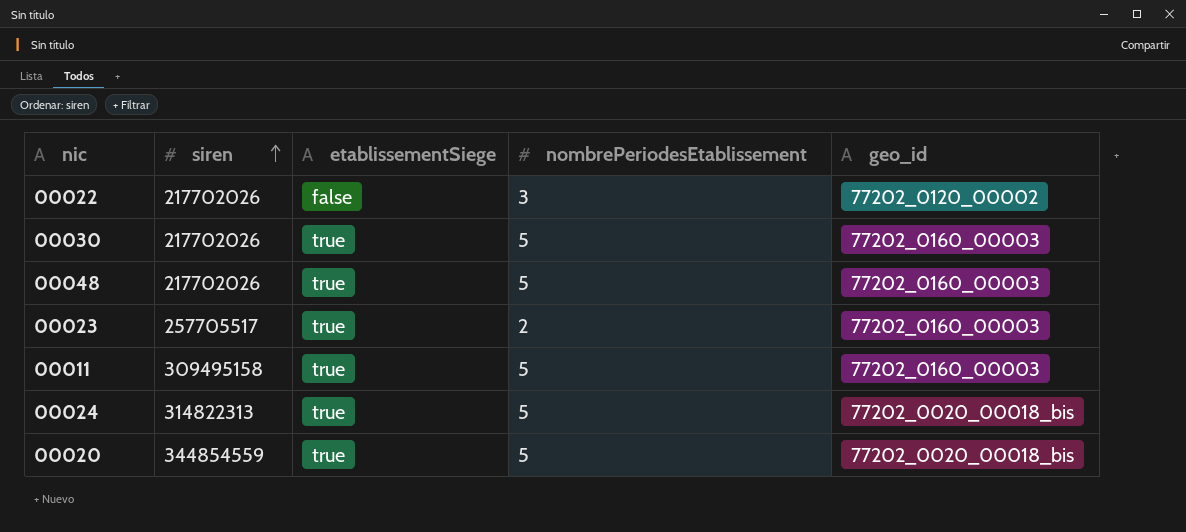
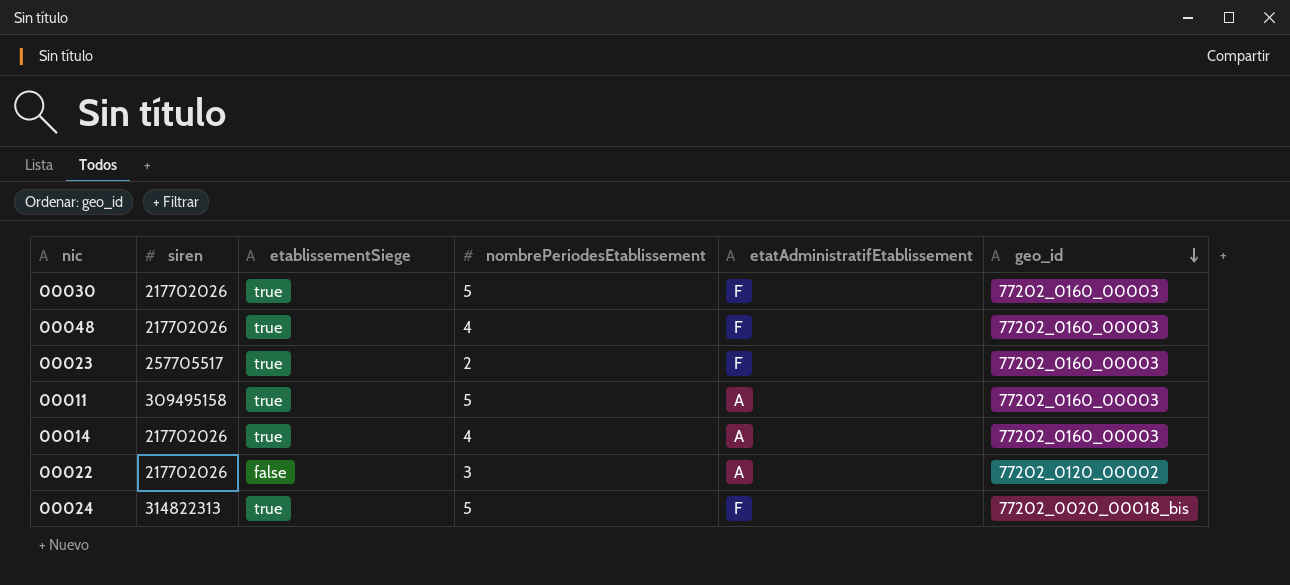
row order: siren ascending -> geo_id descending
column etatAdministratifEtablissement | position: none -> 5
row 00020: 344854559 | true | 5 | 77202_0020_00018_bis -> none
00048 | nombrePeriodesEtablissement: 5 -> 4
row 00014: none -> 217702026 | true | 4 | A | 77202_0160_00003

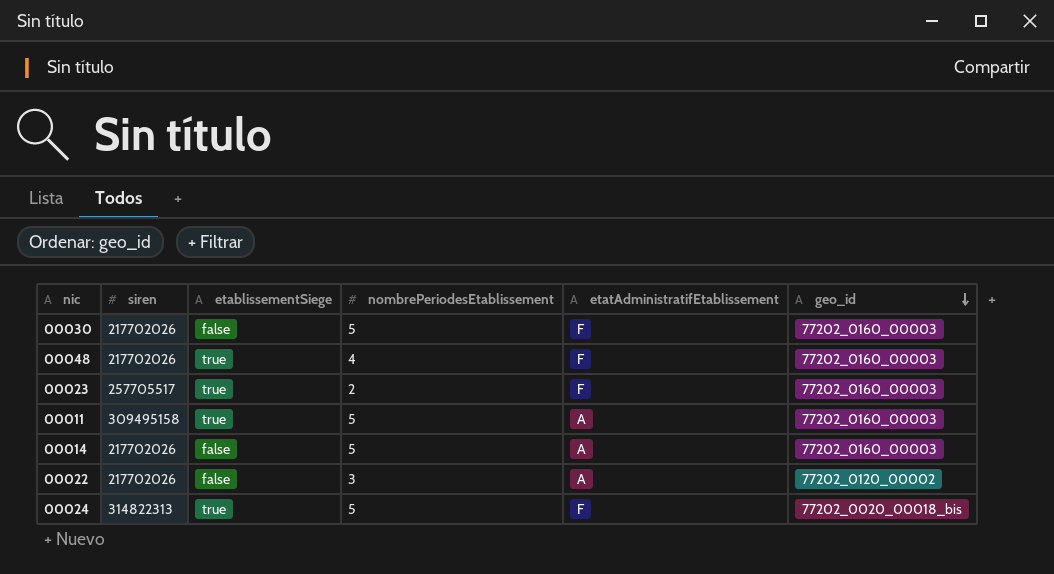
00030 | etablissementSiege: true -> false
00014 | etablissementSiege: true -> false
00014 | nombrePeriodesEtablissement: 4 -> 5

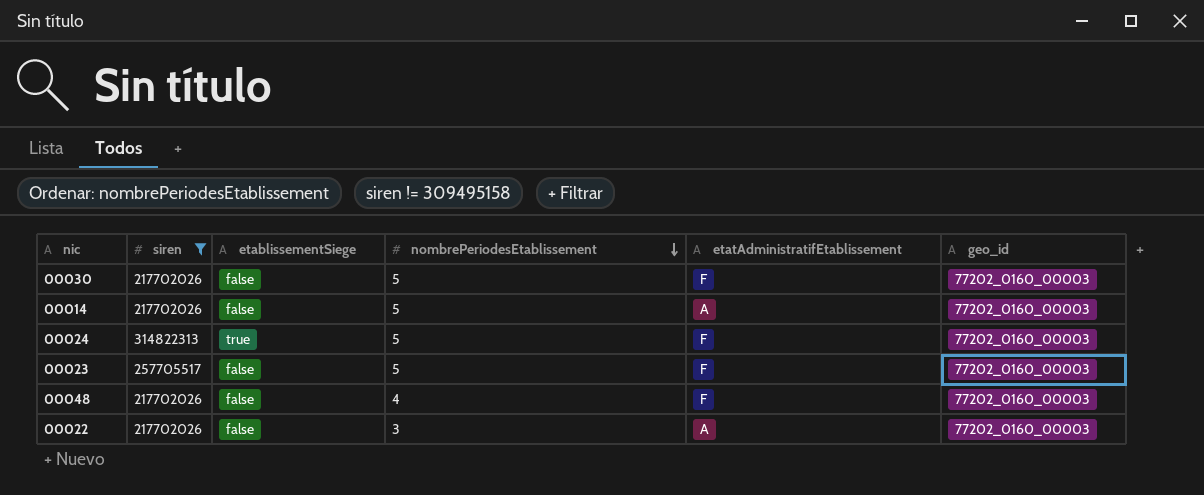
filter: none -> siren != 309495158
row order: geo_id descending -> nombrePeriodesEtablissement descending
00024 | geo_id: 77202_0020_00018_bis -> 77202_0160_00003
00023 | etablissementSiege: true -> false
00023 | nombrePeriodesEtablissement: 2 -> 5
00048 | etablissementSiege: true -> false
00022 | geo_id: 77202_0120_00002 -> 77202_0160_00003

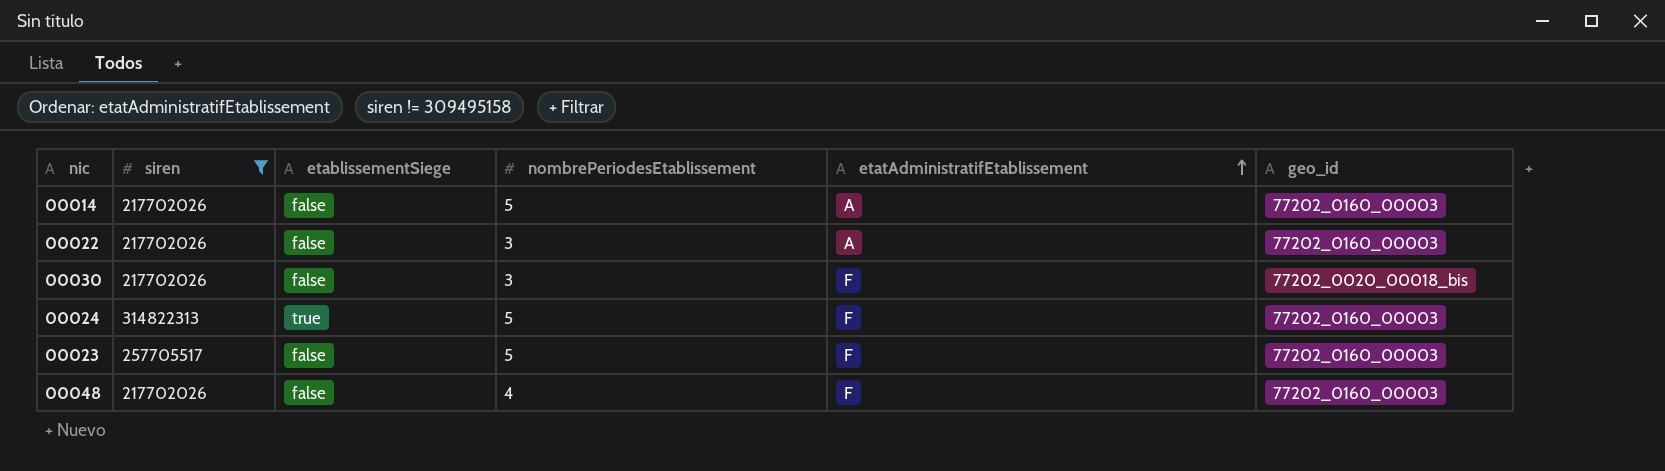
row order: nombrePeriodesEtablissement descending -> etatAdministratifEtablissement ascending
00030 | nombrePeriodesEtablissement: 5 -> 3
00030 | geo_id: 77202_0160_00003 -> 77202_0020_00018_bis

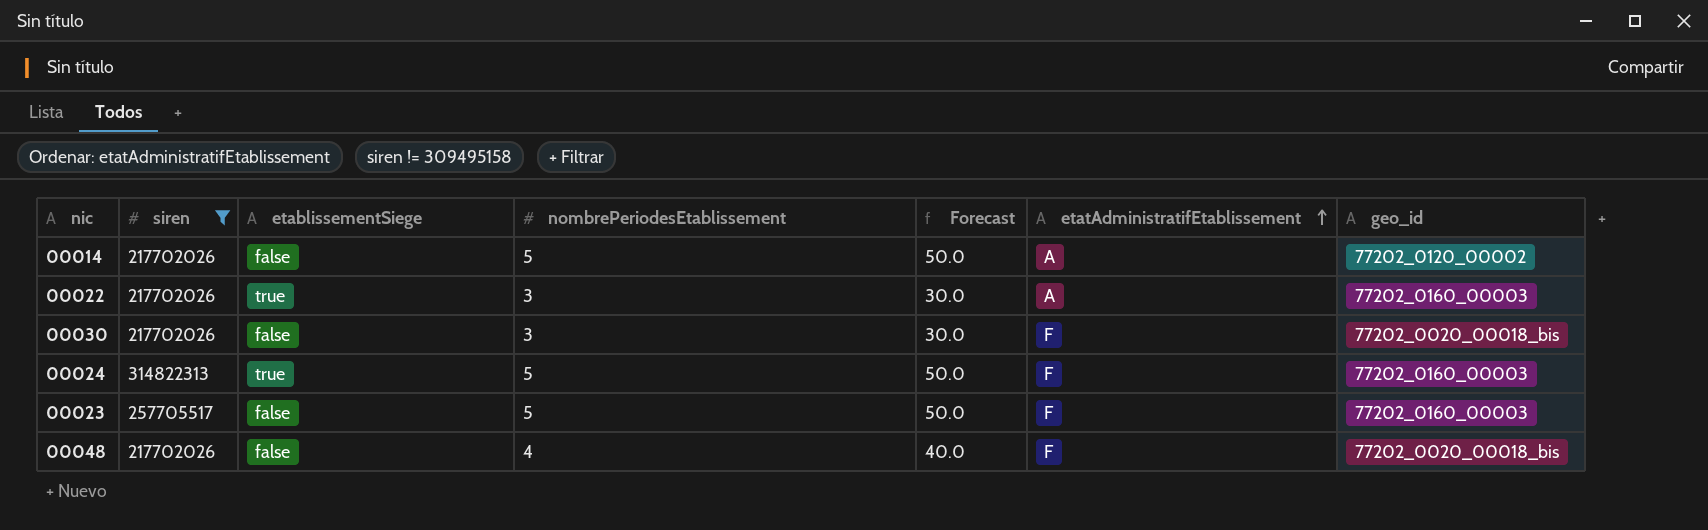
column Forecast | formula: none -> [nombrePeriodesEtablissement] * 10
00014 | geo_id: 77202_0160_00003 -> 77202_0120_00002
00022 | etablissementSiege: false -> true
00048 | geo_id: 77202_0160_00003 -> 77202_0020_00018_bis

